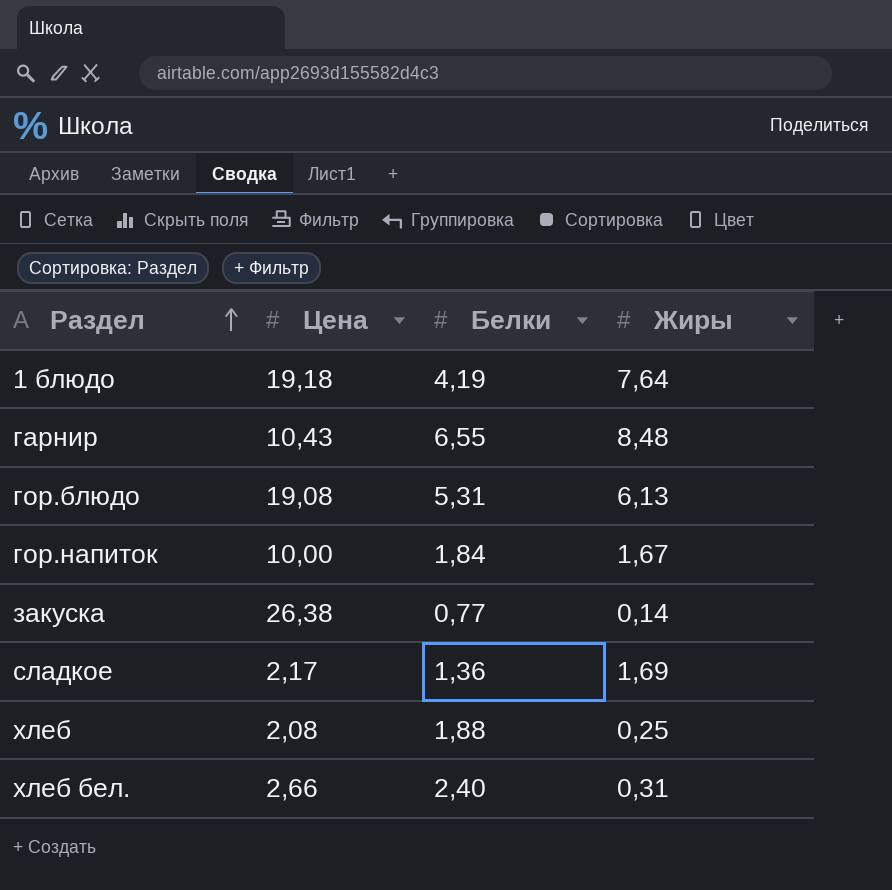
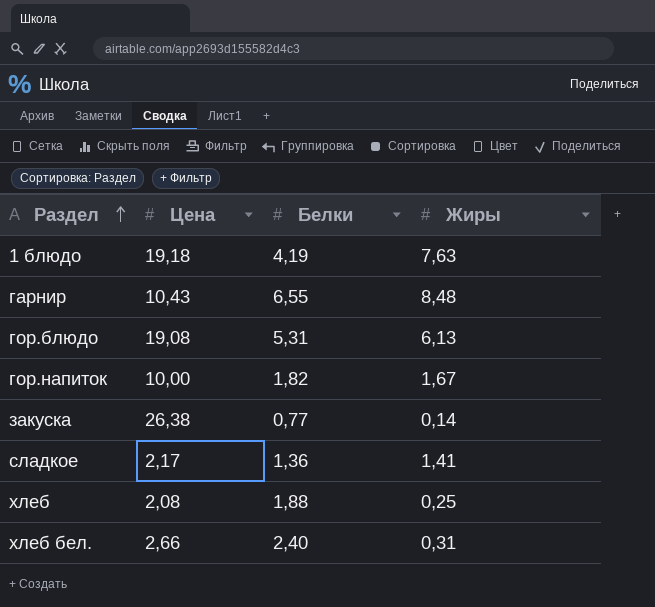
1 блюдо | Жиры: 7,64 -> 7,63
гор.напиток | Белки: 1,84 -> 1,82
сладкое | Жиры: 1,69 -> 1,41

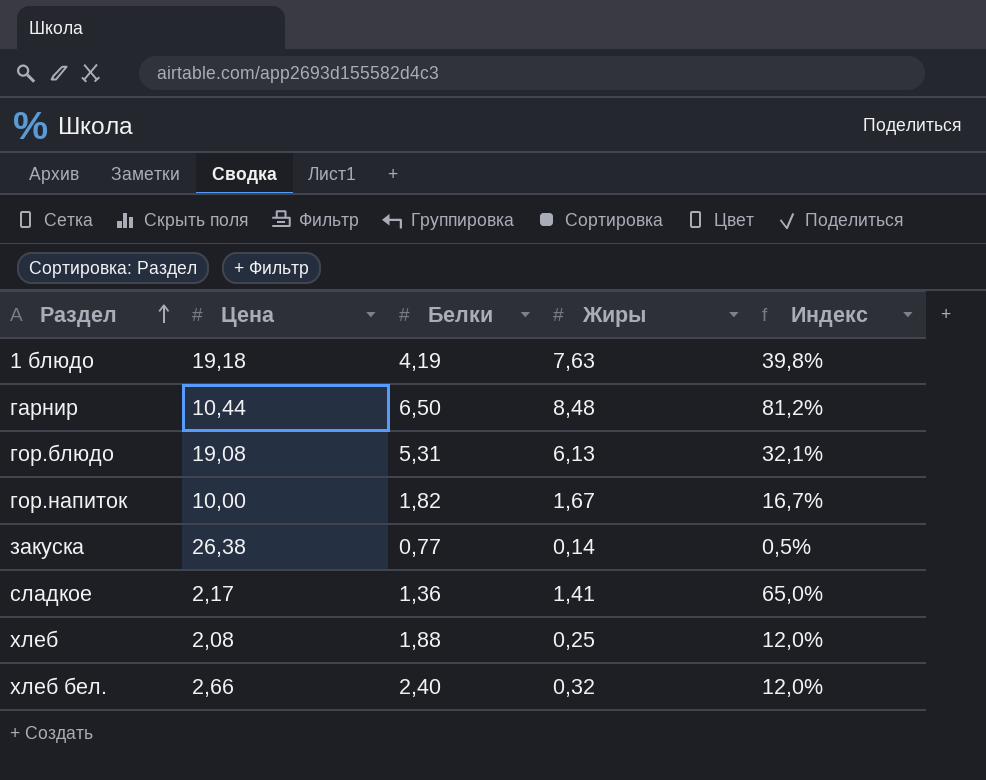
column Индекс | formula: none -> [Жиры] / [Цена]
гарнир | Цена: 10,43 -> 10,44
гарнир | Белки: 6,55 -> 6,50
хлеб бел. | Жиры: 0,31 -> 0,32

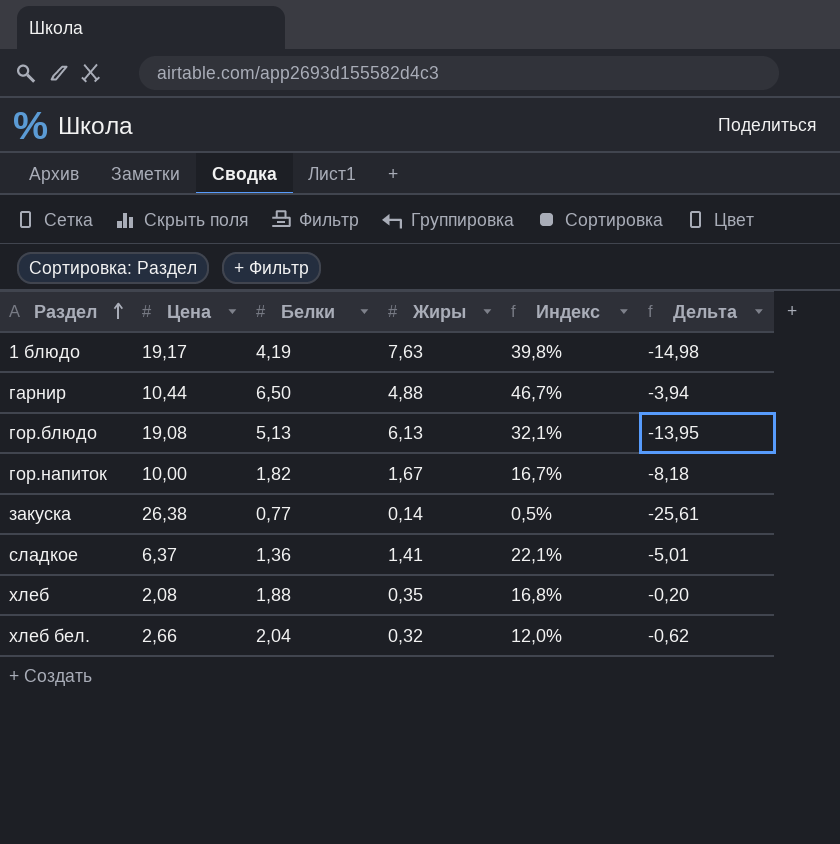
column Дельта | formula: none -> [Белки] - [Цена]
1 блюдо | Цена: 19,18 -> 19,17
гарнир | Жиры: 8,48 -> 4,88
гарнир | Индекс: 81,2% -> 46,7%
гор.блюдо | Белки: 5,31 -> 5,13
сладкое | Цена: 2,17 -> 6,37
сладкое | Индекс: 65,0% -> 22,1%
хлеб | Жиры: 0,25 -> 0,35
хлеб | Индекс: 12,0% -> 16,8%
хлеб бел. | Белки: 2,40 -> 2,04

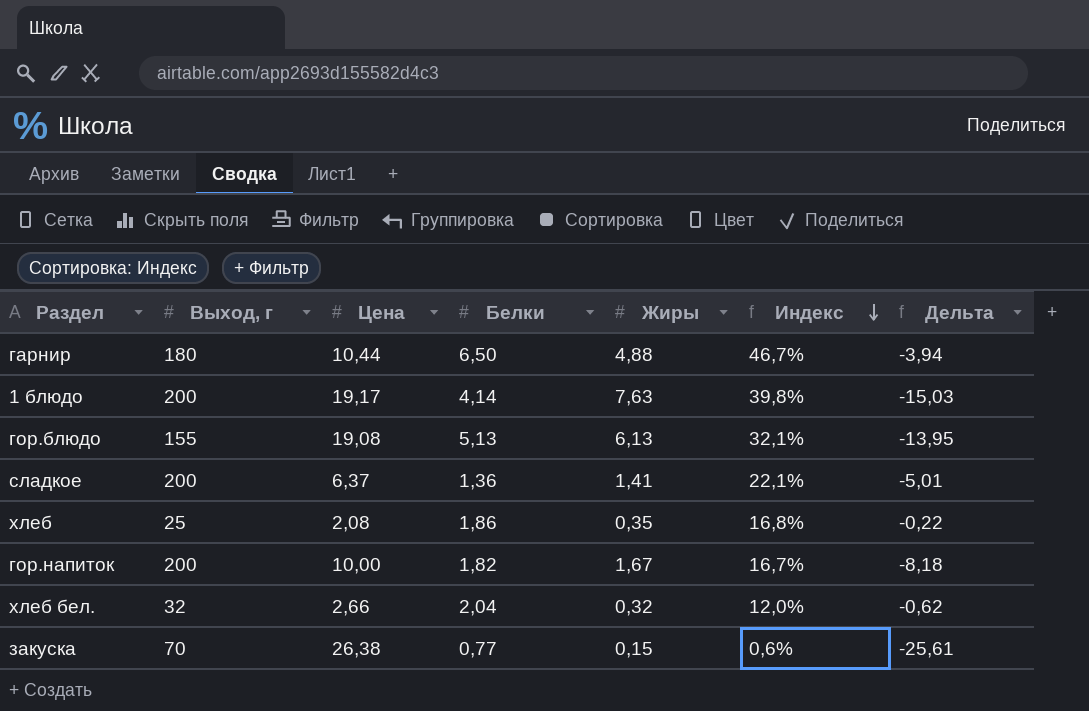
row order: Раздел ascending -> Индекс descending
column Выход, г | position: none -> 2
1 блюдо | Белки: 4,19 -> 4,14
1 блюдо | Дельта: -14,98 -> -15,03
хлеб | Белки: 1,88 -> 1,86
хлеб | Дельта: -0,20 -> -0,22
закуска | Жиры: 0,14 -> 0,15
закуска | Индекс: 0,5% -> 0,6%

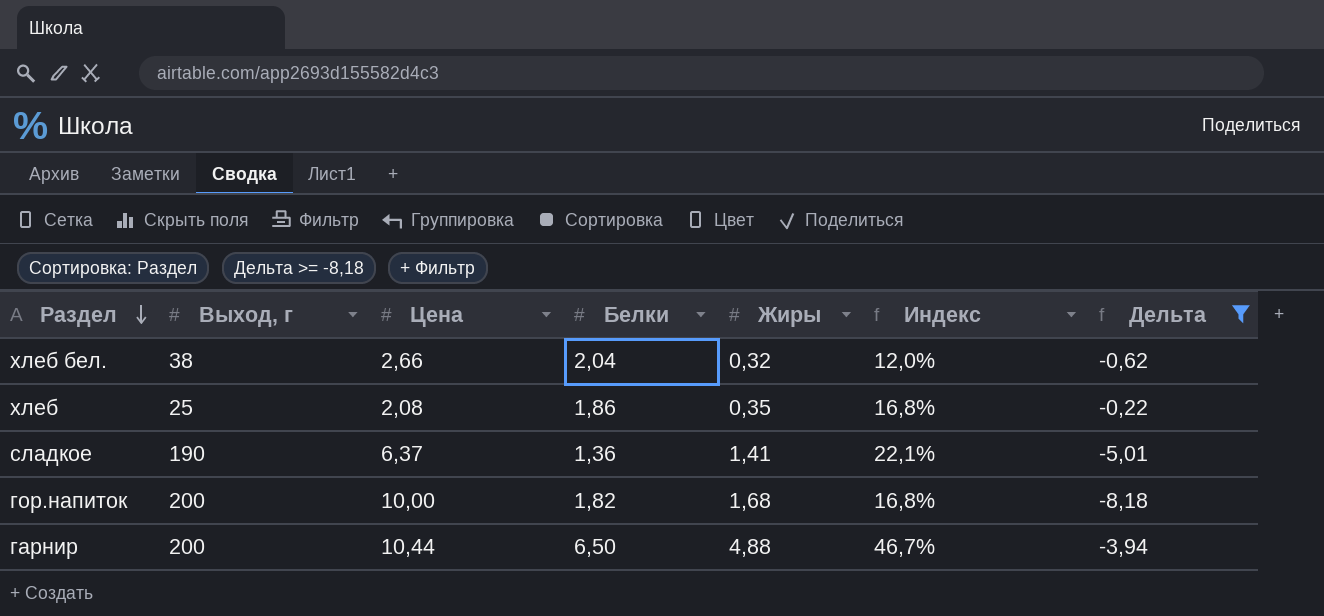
filter: none -> Дельта >= -8,18
row order: Индекс descending -> Раздел descending
хлеб бел. | Выход, г: 32 -> 38
сладкое | Выход, г: 200 -> 190
гор.напиток | Жиры: 1,67 -> 1,68
гор.напиток | Индекс: 16,7% -> 16,8%
гарнир | Выход, г: 180 -> 200

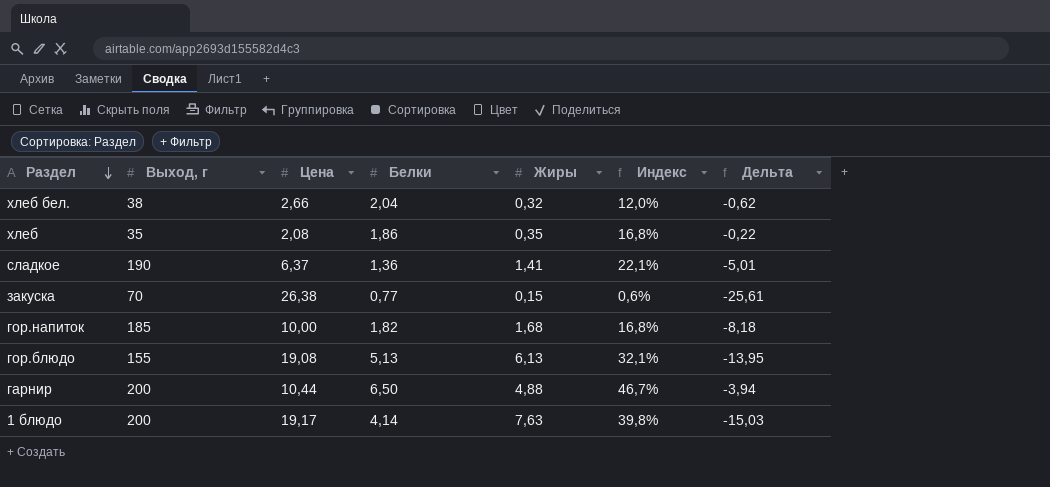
filter: Дельта >= -8,18 -> none
хлеб | Выход, г: 25 -> 35
гор.напиток | Выход, г: 200 -> 185

